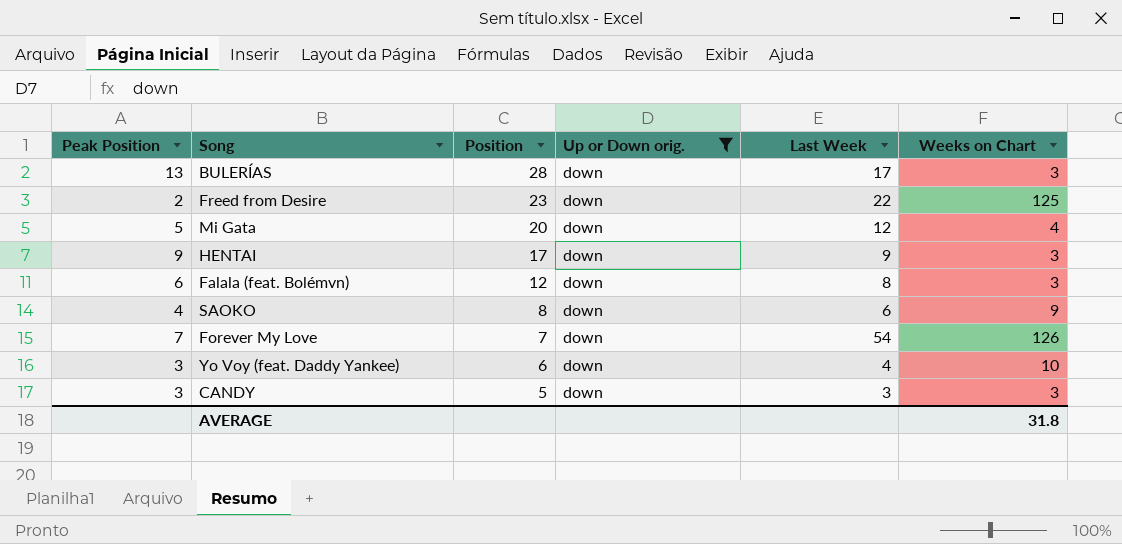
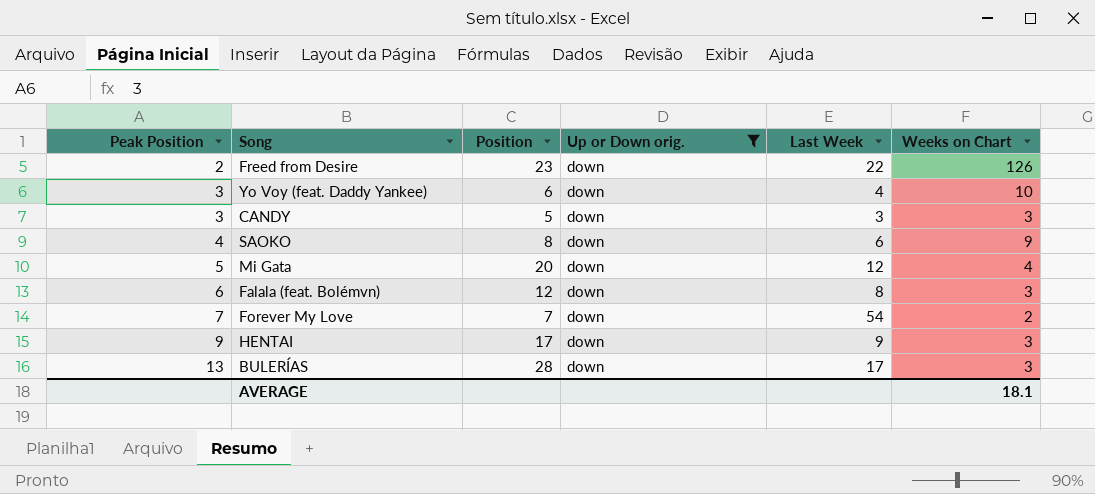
row order: Position descending -> Peak Position ascending
Freed from Desire | Weeks on Chart: 125 -> 126
Forever My Love | Weeks on Chart: 126 -> 2
AVERAGE | Weeks on Chart: 31.8 -> 18.1

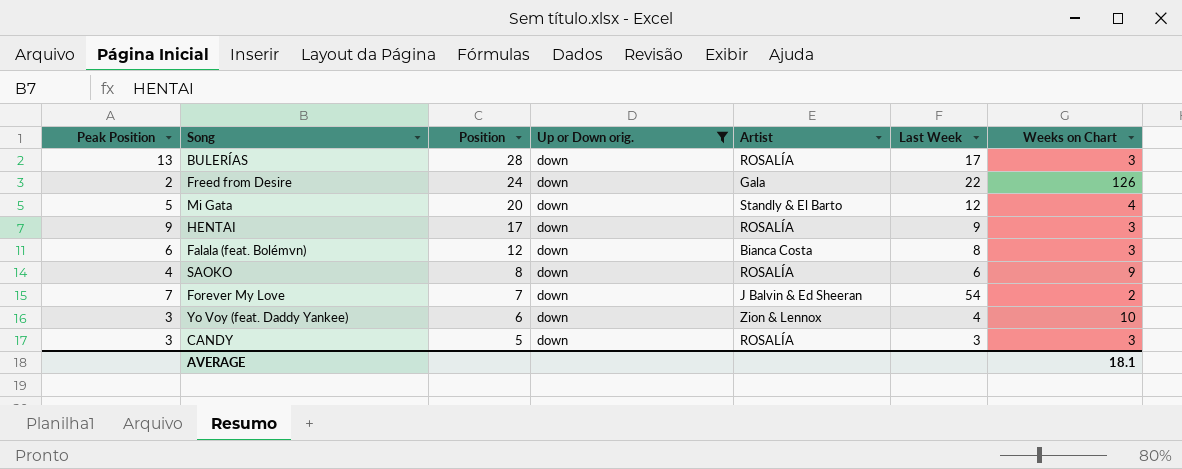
row order: Peak Position ascending -> Position descending
column Artist | position: none -> 5
Freed from Desire | Position: 23 -> 24

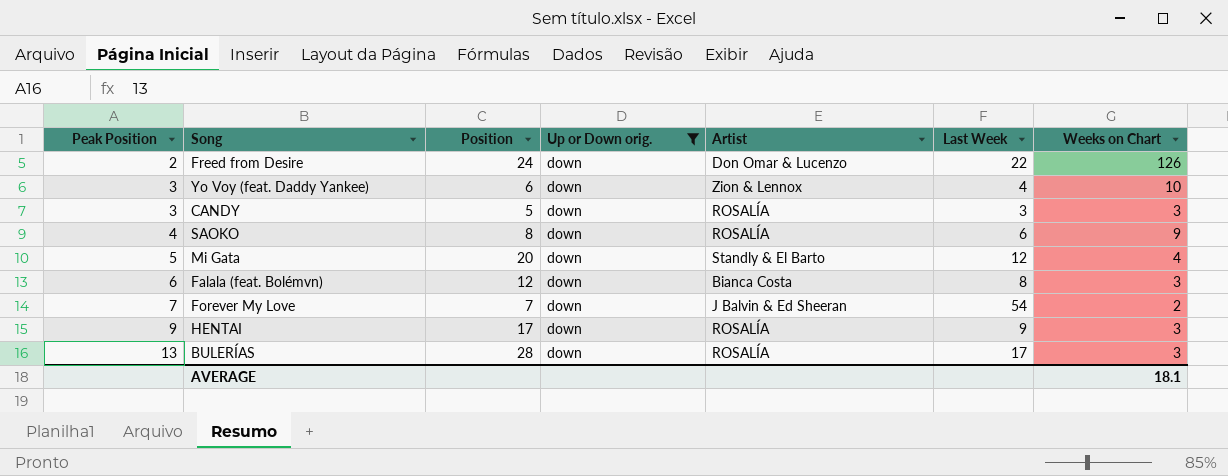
row order: Position descending -> Peak Position ascending
Freed from Desire | Artist: Gala -> Don Omar & Lucenzo

